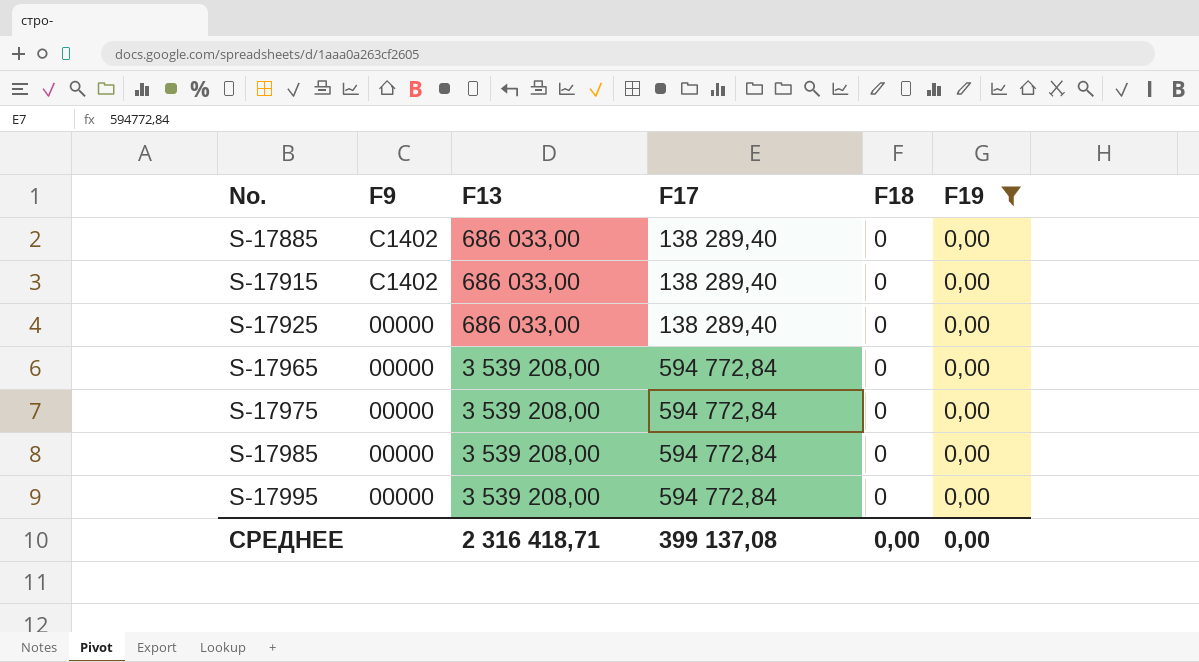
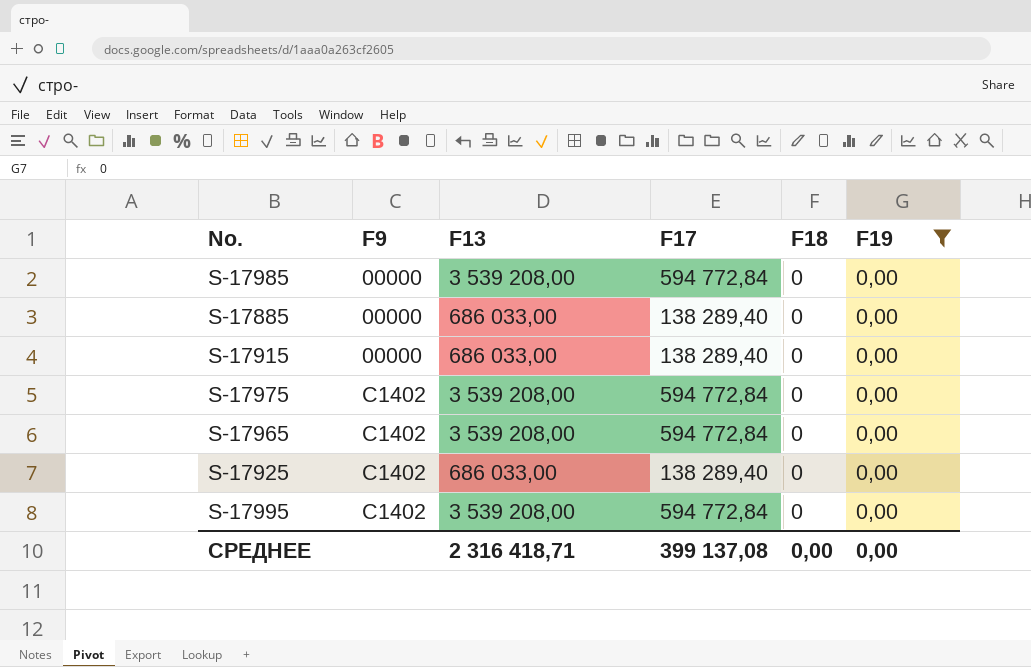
row order: No. ascending -> F9 ascending
S-17885 | F9: С1402 -> 00000
S-17915 | F9: С1402 -> 00000
S-17975 | F9: 00000 -> С1402
S-17965 | F9: 00000 -> С1402
S-17925 | F9: 00000 -> С1402
S-17995 | F9: 00000 -> С1402

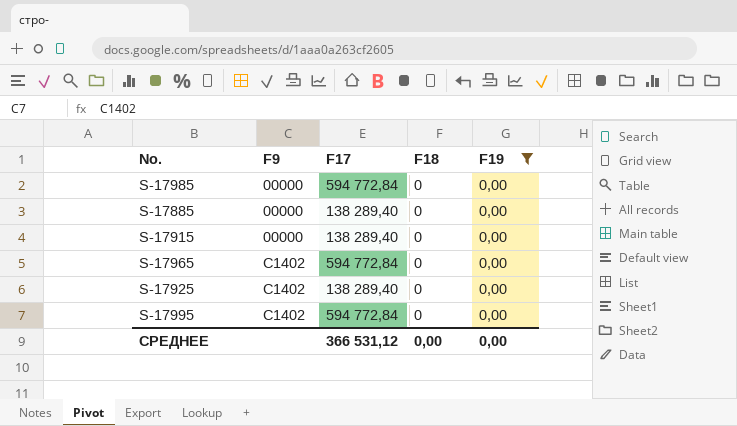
column F13 | position: 3 -> none
row S-17975: С1402 | 3 539 208,00 | 594 772,84 | 0 | 0,00 -> none
СРЕДНЕЕ | F17: 399 137,08 -> 366 531,12

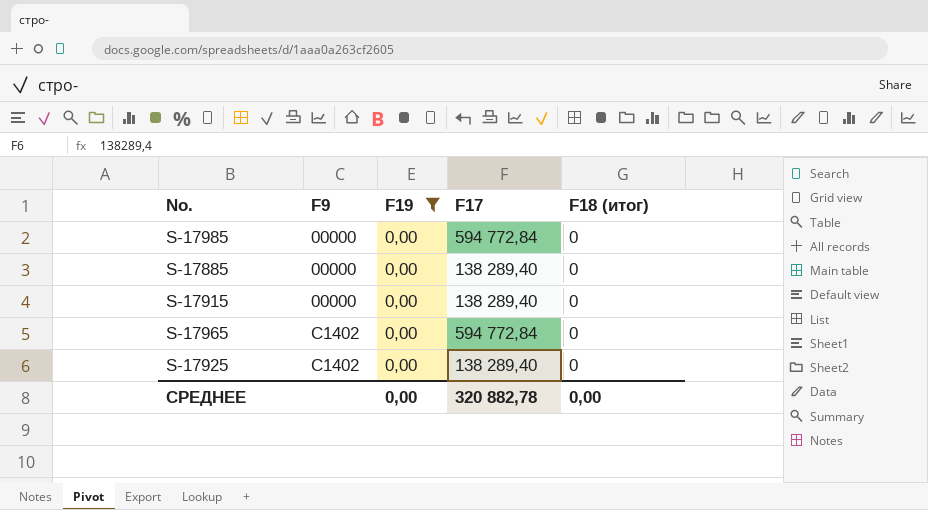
column F19 | position: 5 -> 3
column name: F18 -> F18 (итог)
row S-17995: С1402 | 594 772,84 | 0 | 0,00 -> none
СРЕДНЕЕ | F17: 366 531,12 -> 320 882,78

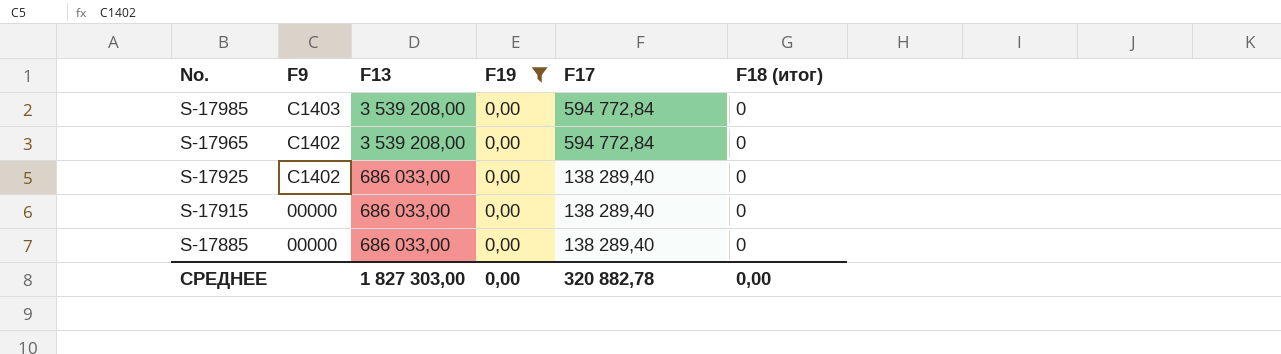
row order: F9 ascending -> No. descending
column F13 | position: none -> 3
S-17985 | F9: 00000 -> С1403

